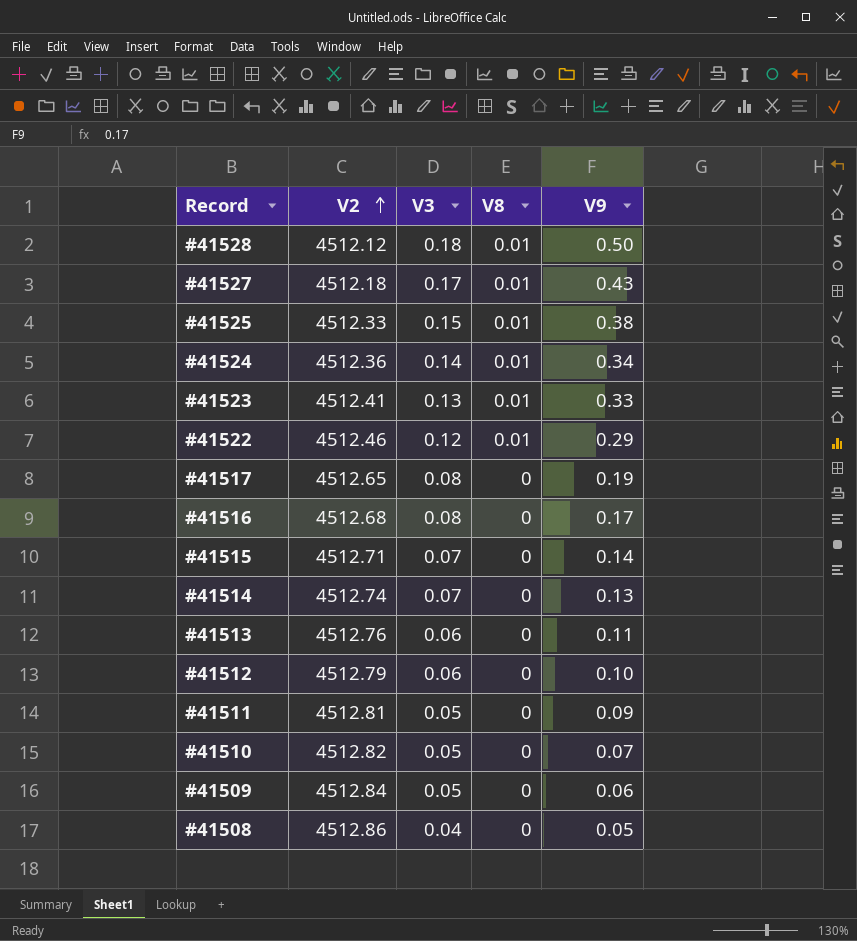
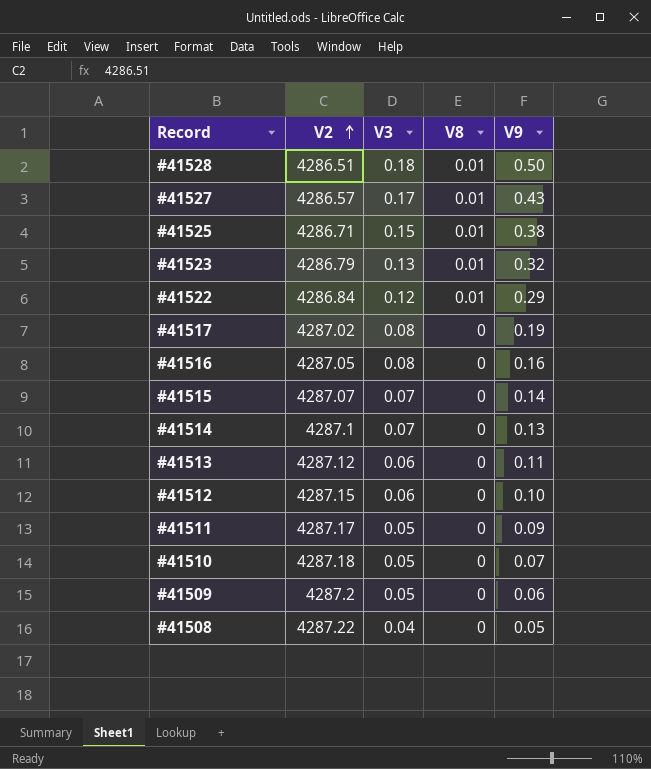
row #41524: 4512.36 | 0.14 | 0.01 | 0.34 -> none
#41528 | V2: 4512.12 -> 4286.51
#41527 | V2: 4512.18 -> 4286.57
#41525 | V2: 4512.33 -> 4286.71
#41523 | V2: 4512.41 -> 4286.79
#41523 | V9: 0.33 -> 0.32
#41522 | V2: 4512.46 -> 4286.84
#41517 | V2: 4512.65 -> 4287.02
#41516 | V2: 4512.68 -> 4287.05
#41516 | V9: 0.17 -> 0.16
#41515 | V2: 4512.71 -> 4287.07
#41514 | V2: 4512.74 -> 4287.1
#41513 | V2: 4512.76 -> 4287.12
#41512 | V2: 4512.79 -> 4287.15
#41511 | V2: 4512.81 -> 4287.17
#41510 | V2: 4512.82 -> 4287.18
#41509 | V2: 4512.84 -> 4287.2
#41508 | V2: 4512.86 -> 4287.22

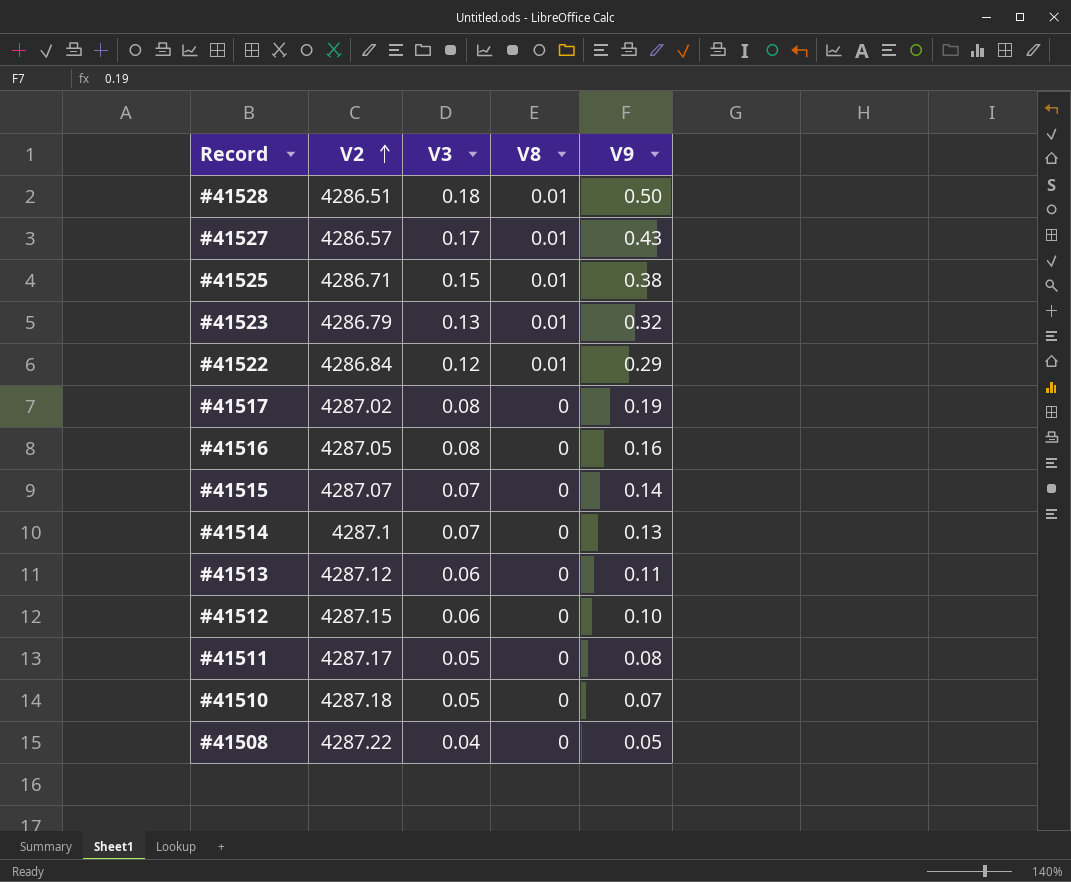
row #41509: 4287.2 | 0.05 | 0 | 0.06 -> none
#41511 | V9: 0.09 -> 0.08

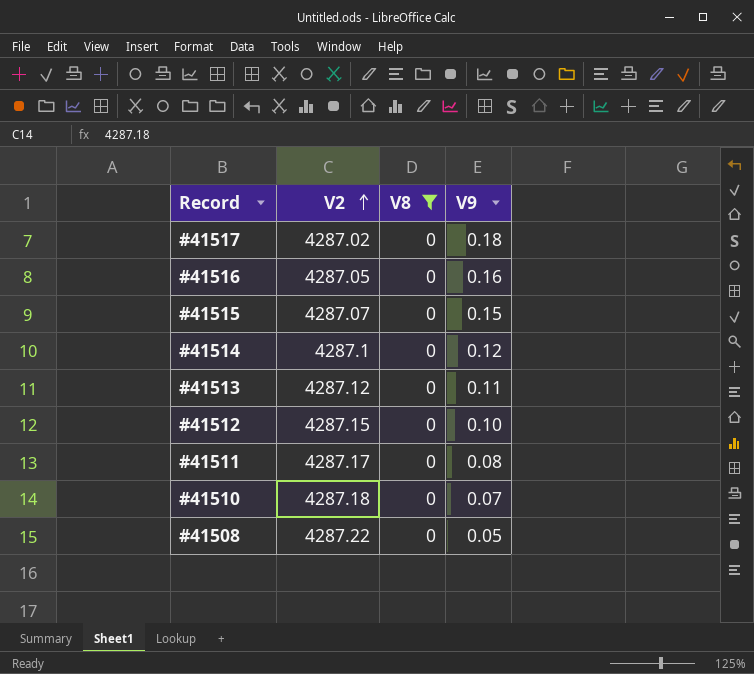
filter: none -> V8 = 0
column V3 | position: 3 -> none
#41517 | V9: 0.19 -> 0.18
#41515 | V9: 0.14 -> 0.15
#41514 | V9: 0.13 -> 0.12

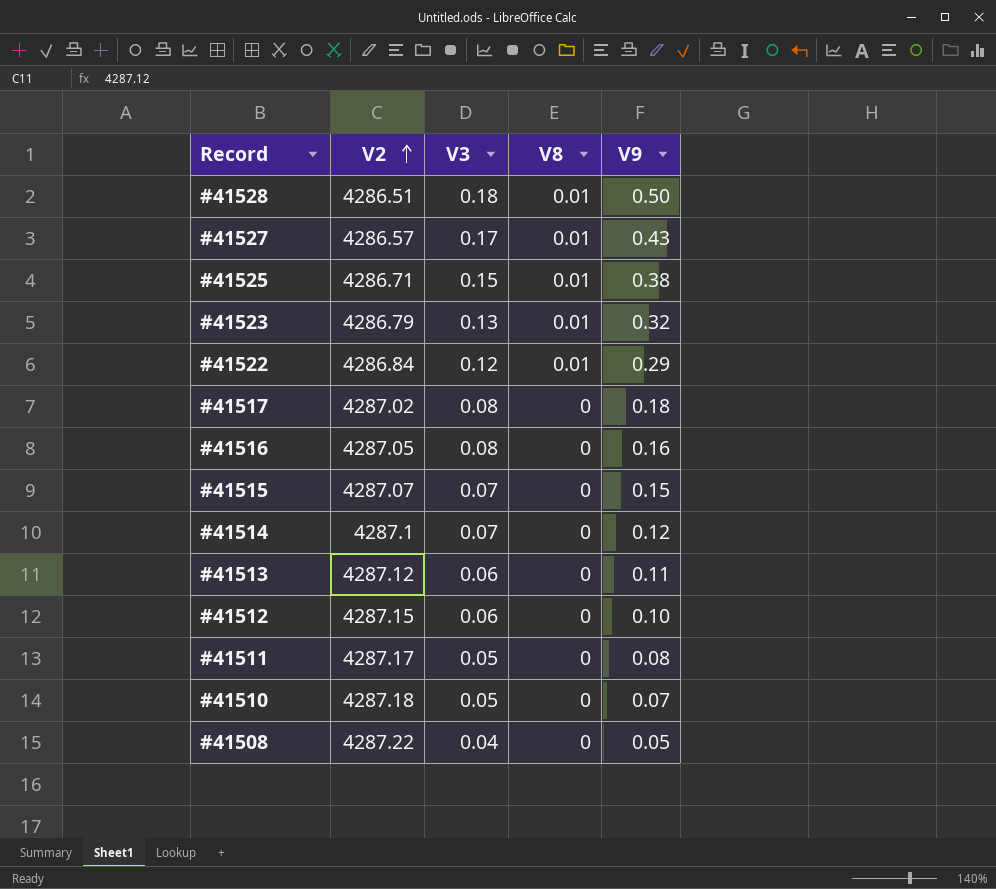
filter: V8 = 0 -> none
column V3 | position: none -> 3

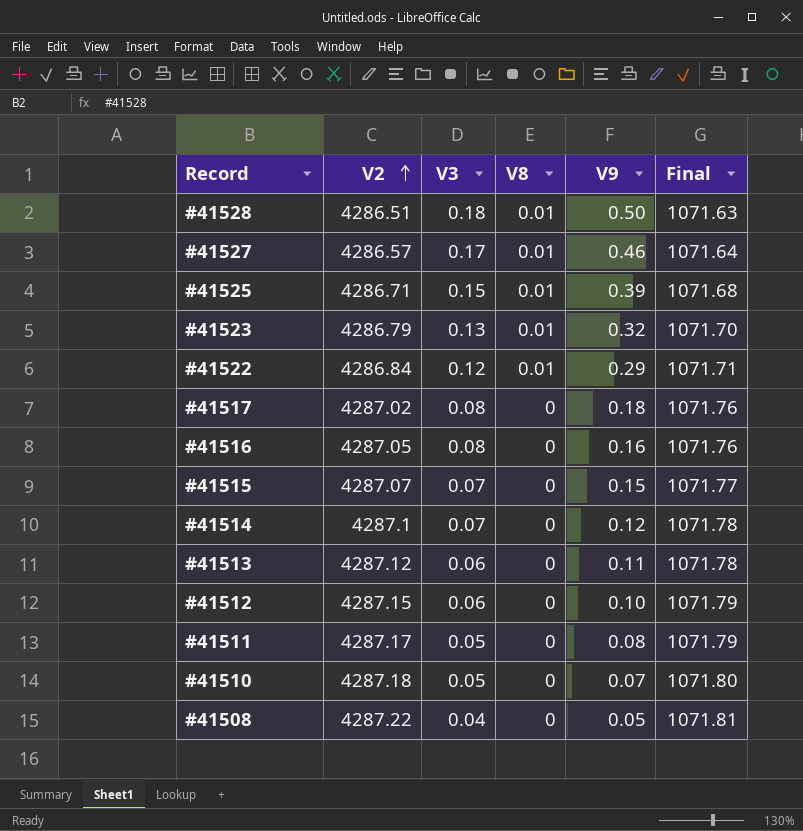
column Final | formula: none -> [V2] * 0.25
#41527 | V9: 0.43 -> 0.46
#41525 | V9: 0.38 -> 0.39

